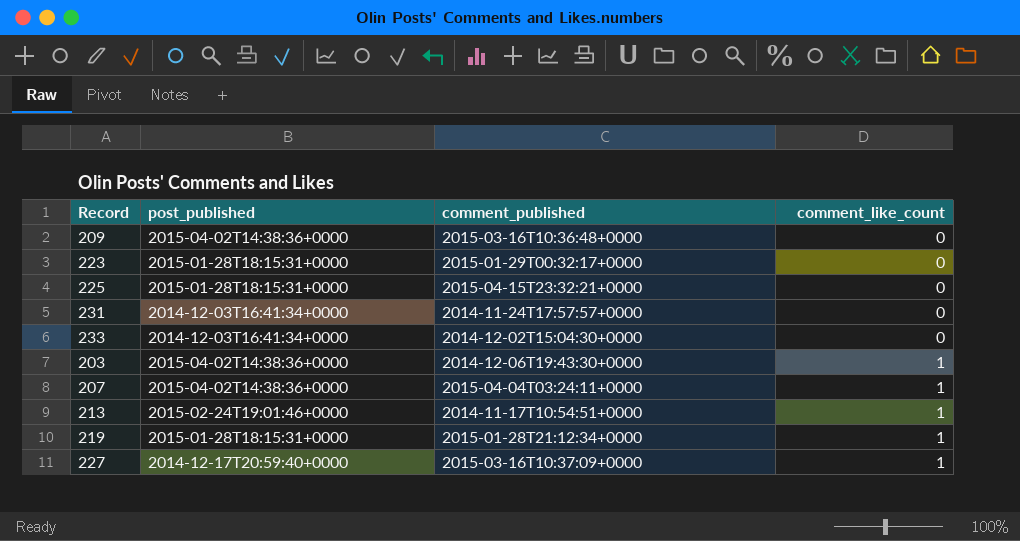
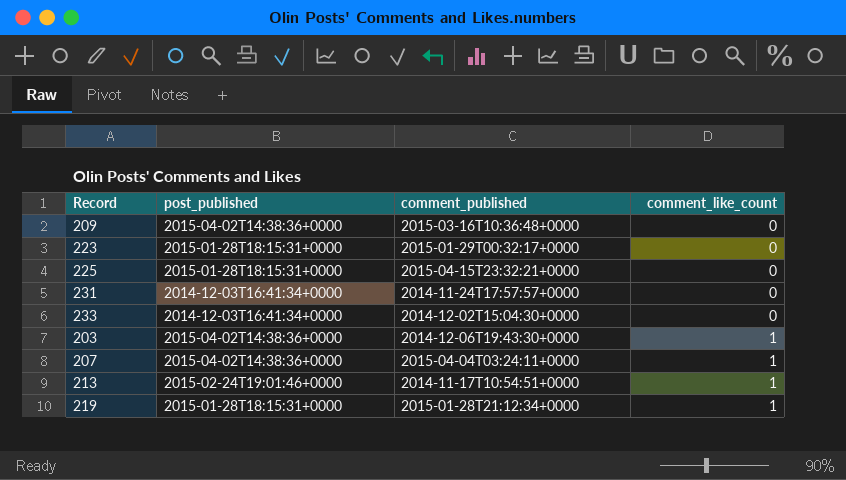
row 227: 2014-12-17T20:59:40+0000 | 2015-03-16T10:37:09+0000 | 1 -> none

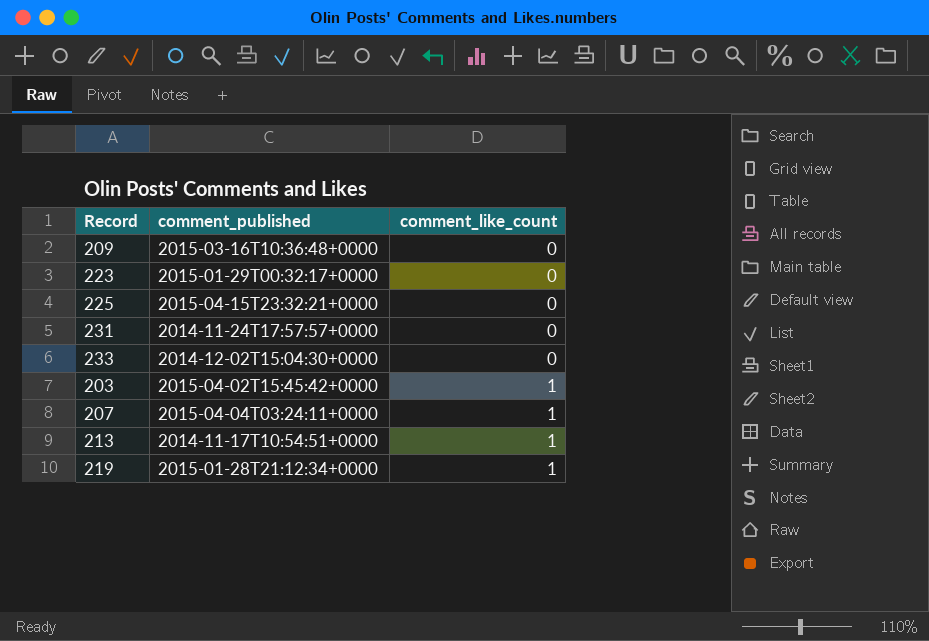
column post_published | position: 2 -> none
203 | comment_published: 2014-12-06T19:43:30+0000 -> 2015-04-02T15:45:42+0000

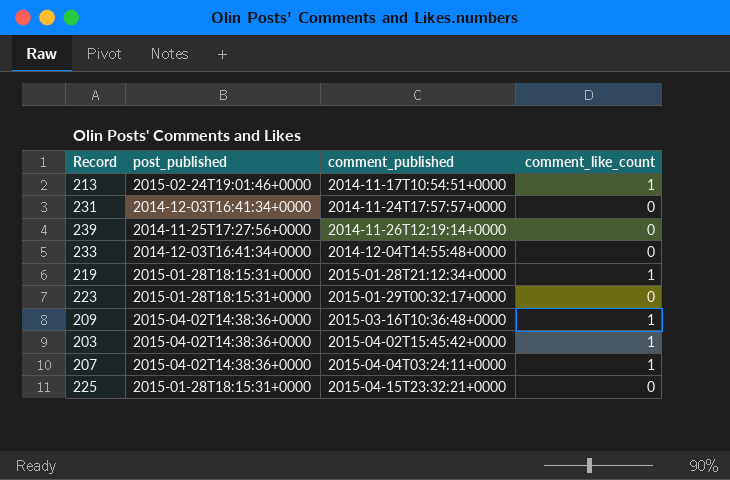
row order: comment_like_count ascending -> comment_published ascending
column post_published | position: none -> 2
row 239: none -> 2014-11-25T17:27:56+0000 | 2014-11-26T12:19:14+0000 | 0
233 | comment_published: 2014-12-02T15:04:30+0000 -> 2014-12-04T14:55:48+0000
209 | comment_like_count: 0 -> 1

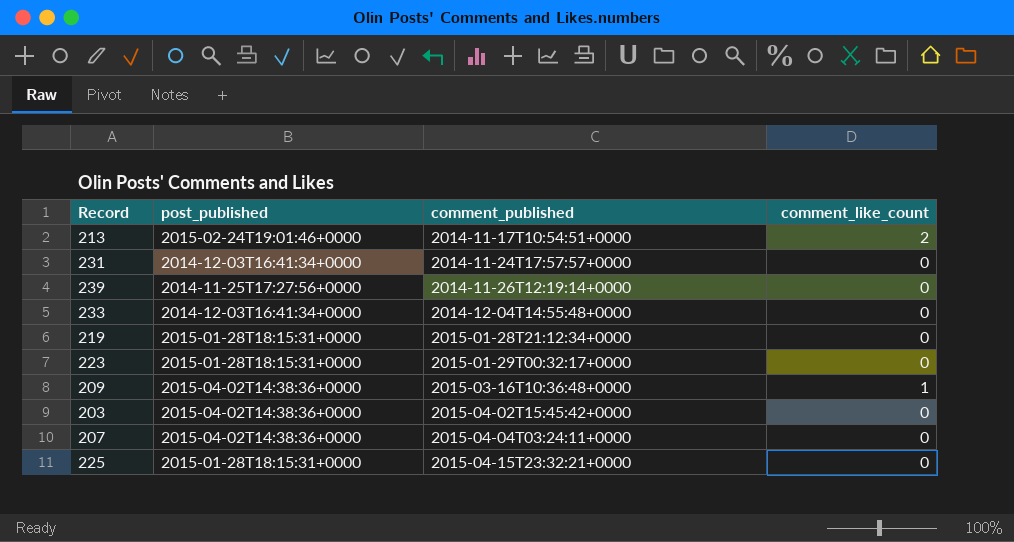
213 | comment_like_count: 1 -> 2
219 | comment_like_count: 1 -> 0
203 | comment_like_count: 1 -> 0
207 | comment_like_count: 1 -> 0

